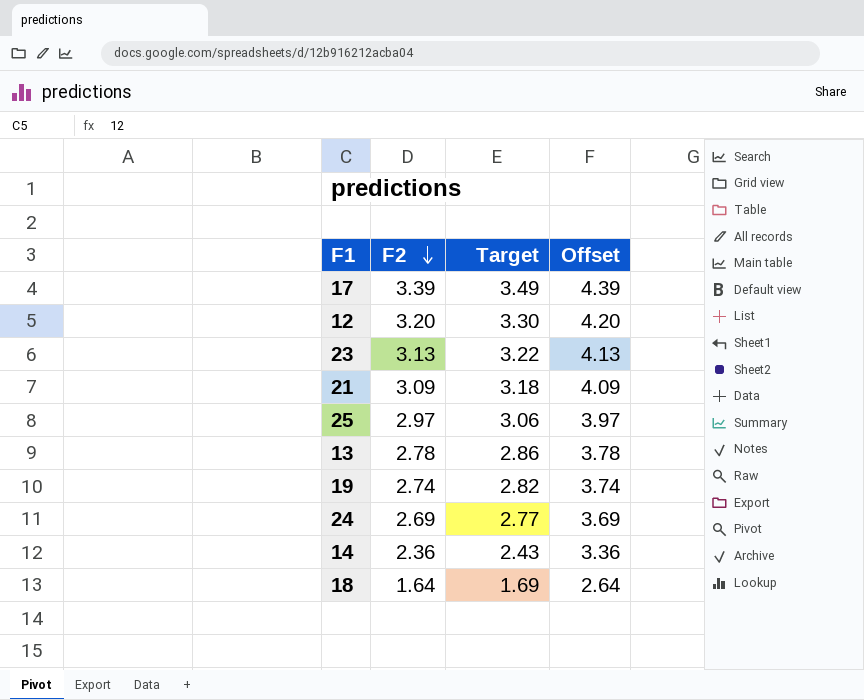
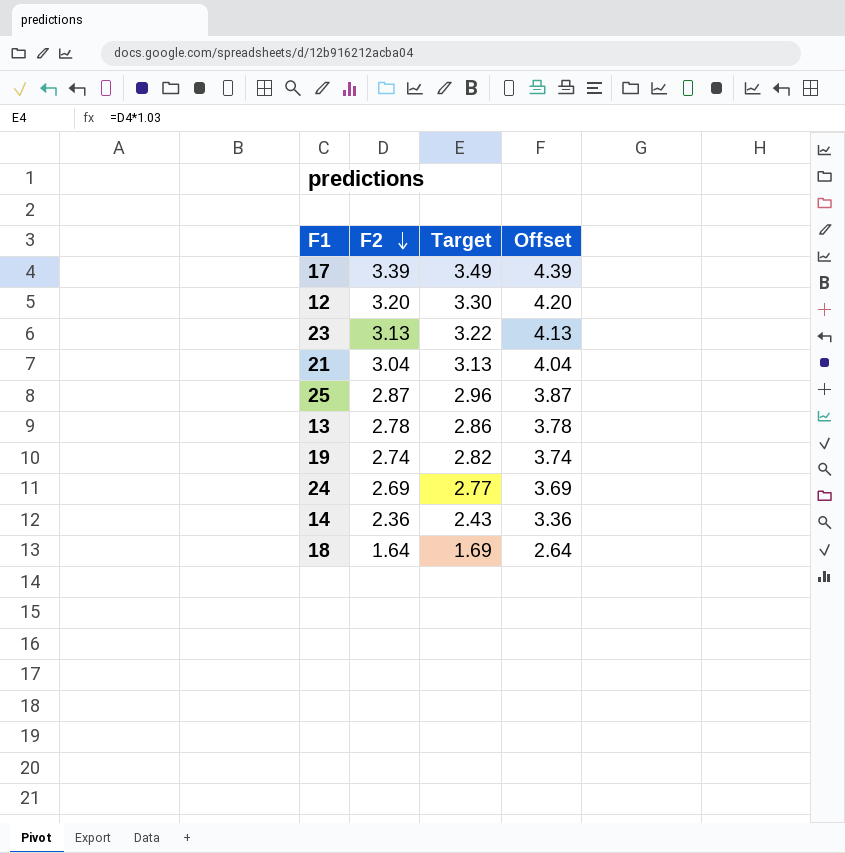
21 | F2: 3.09 -> 3.04
21 | Target: 3.18 -> 3.13
21 | Offset: 4.09 -> 4.04
25 | F2: 2.97 -> 2.87
25 | Target: 3.06 -> 2.96
25 | Offset: 3.97 -> 3.87

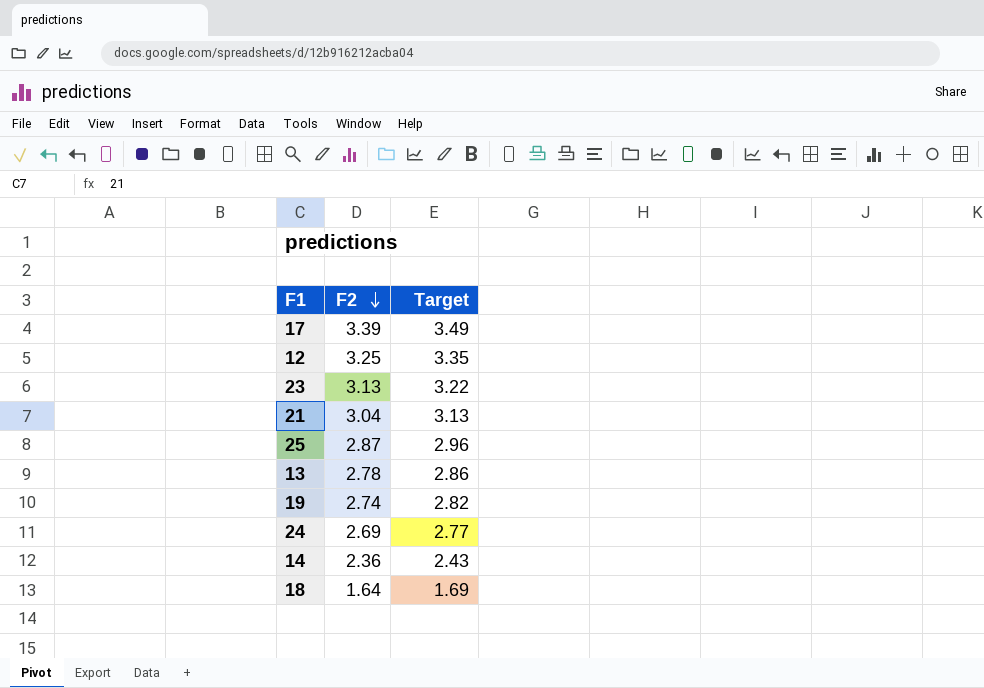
column Offset | formula: [F2] + 1 -> none
12 | F2: 3.20 -> 3.25
12 | Target: 3.30 -> 3.35

